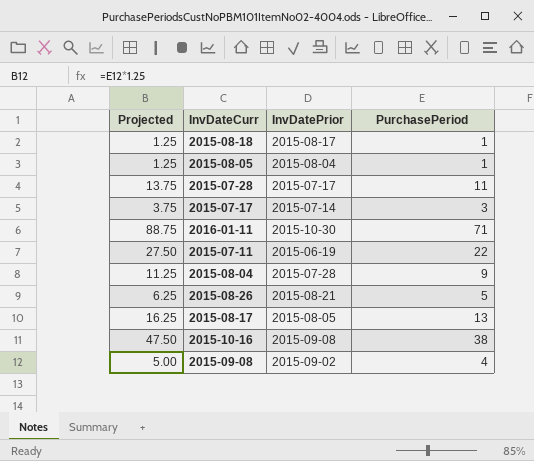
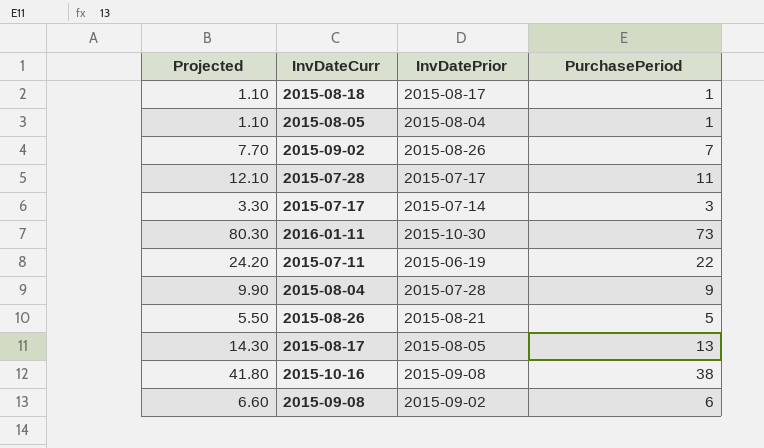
column Projected | formula: [PurchasePeriod] * 1.25 -> [PurchasePeriod] * 1.1
row 2015-09-02: none -> 7.70 | 2015-08-26 | 7
2016-01-11 | PurchasePeriod: 71 -> 73
2015-09-08 | PurchasePeriod: 4 -> 6

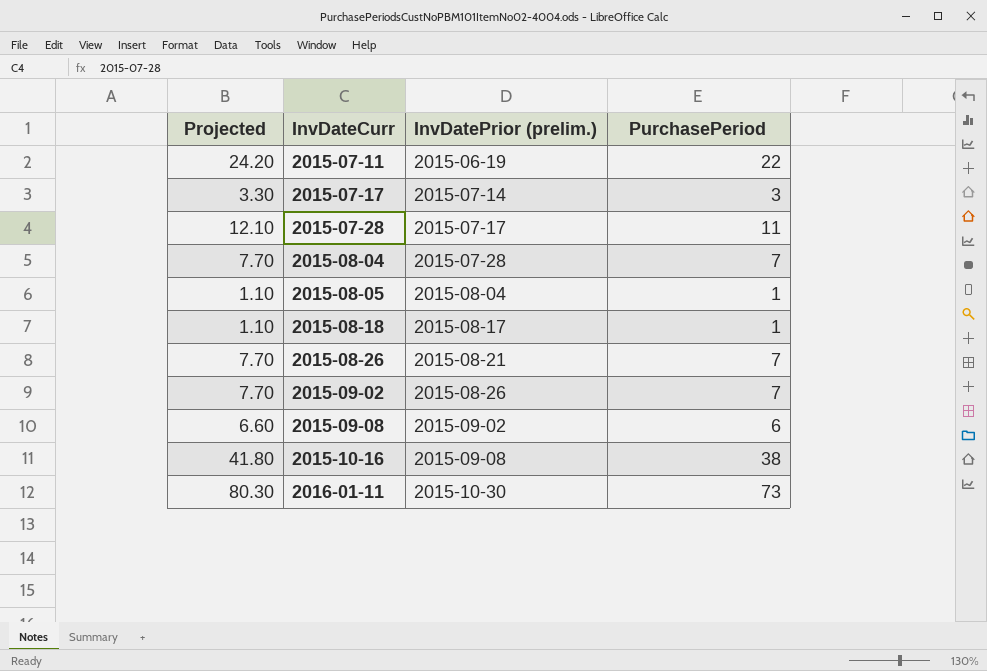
row order: none -> InvDateCurr ascending
column name: InvDatePrior -> InvDatePrior (prelim.)
row 2015-08-17: 14.30 | 2015-08-05 | 13 -> none
2015-08-04 | Projected: 9.90 -> 7.70
2015-08-04 | PurchasePeriod: 9 -> 7
2015-08-26 | Projected: 5.50 -> 7.70
2015-08-26 | PurchasePeriod: 5 -> 7

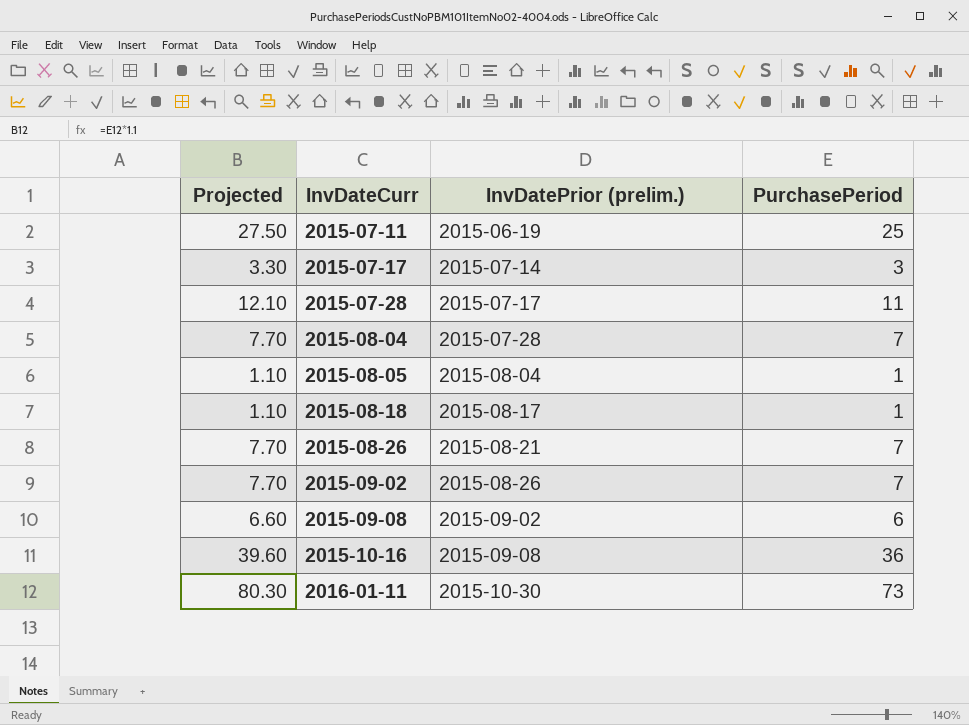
2015-07-11 | Projected: 24.20 -> 27.50
2015-07-11 | PurchasePeriod: 22 -> 25
2015-10-16 | Projected: 41.80 -> 39.60
2015-10-16 | PurchasePeriod: 38 -> 36

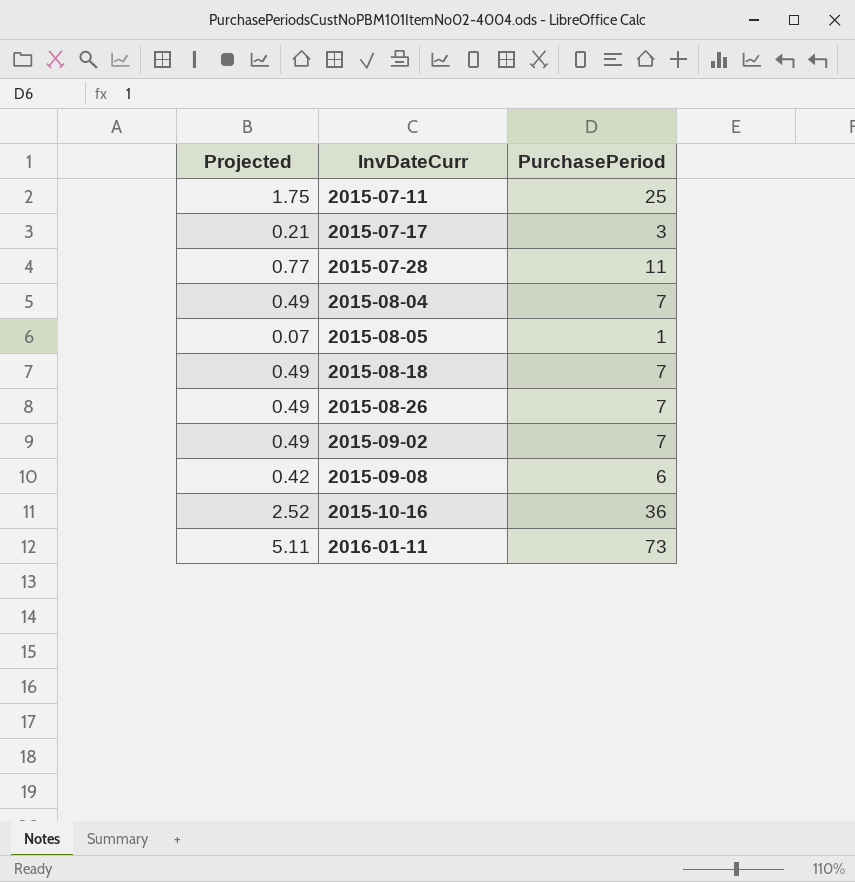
column InvDatePrior (prelim.) | position: 3 -> none
column Projected | formula: [PurchasePeriod] * 1.1 -> [PurchasePeriod] * 0.07
2015-08-18 | PurchasePeriod: 1 -> 7

